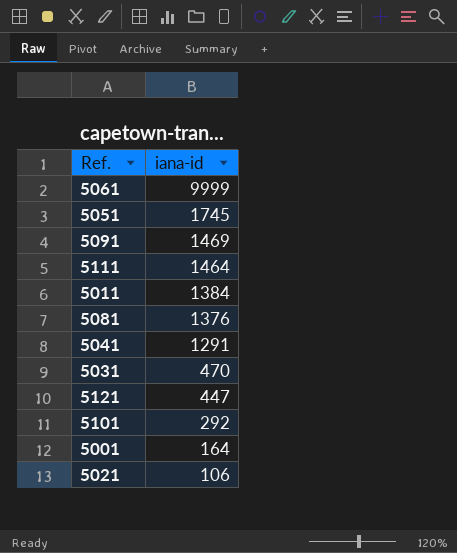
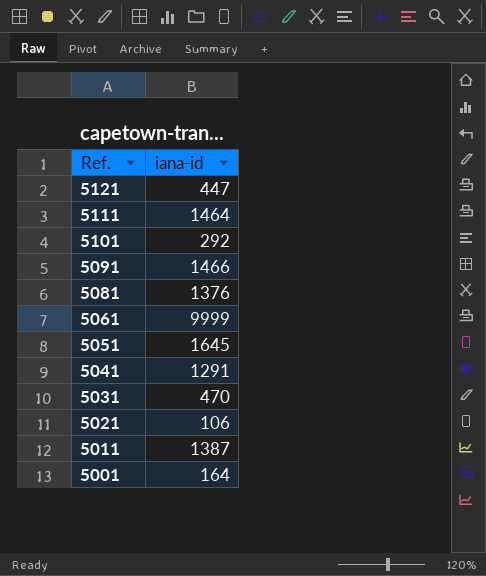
row order: iana-id descending -> Ref. descending
5091 | iana-id: 1469 -> 1466
5051 | iana-id: 1745 -> 1645
5011 | iana-id: 1384 -> 1387

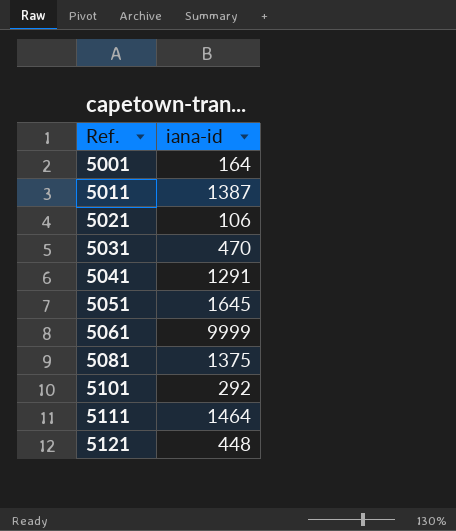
row order: Ref. descending -> Ref. ascending
row 5091: 1466 -> none
5081 | iana-id: 1376 -> 1375
5121 | iana-id: 447 -> 448

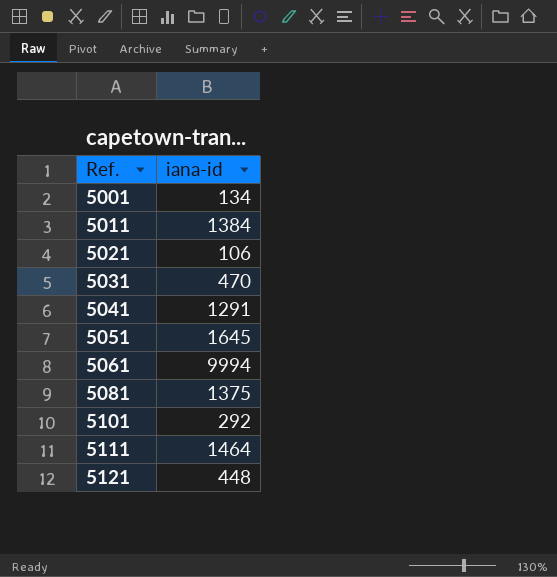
5001 | iana-id: 164 -> 134
5011 | iana-id: 1387 -> 1384
5061 | iana-id: 9999 -> 9994

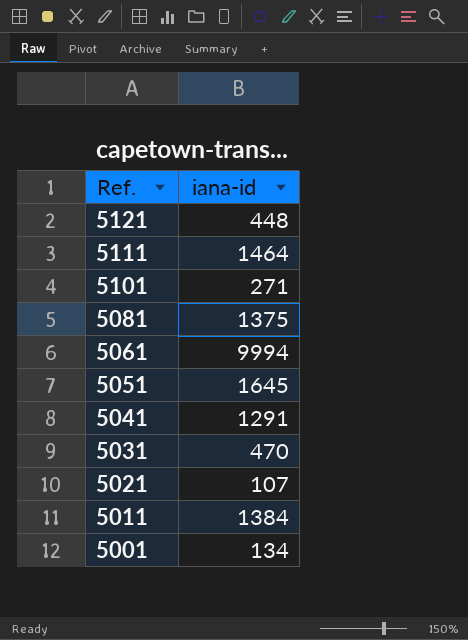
row order: Ref. ascending -> Ref. descending
5101 | iana-id: 292 -> 271
5021 | iana-id: 106 -> 107

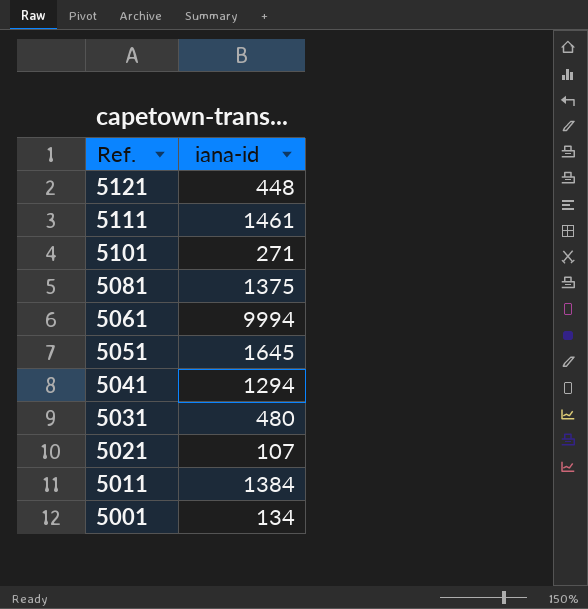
5111 | iana-id: 1464 -> 1461
5041 | iana-id: 1291 -> 1294
5031 | iana-id: 470 -> 480

